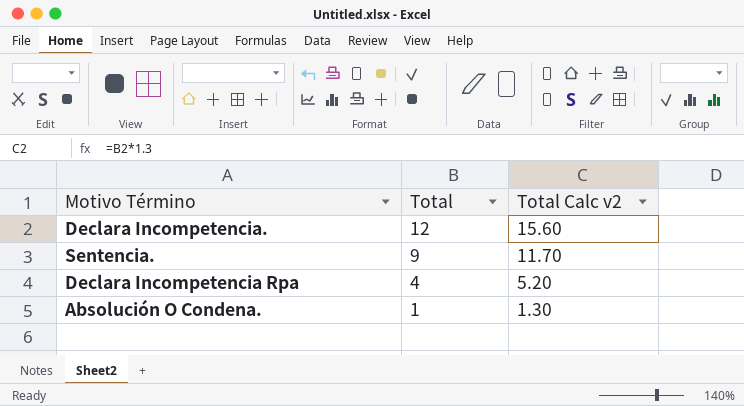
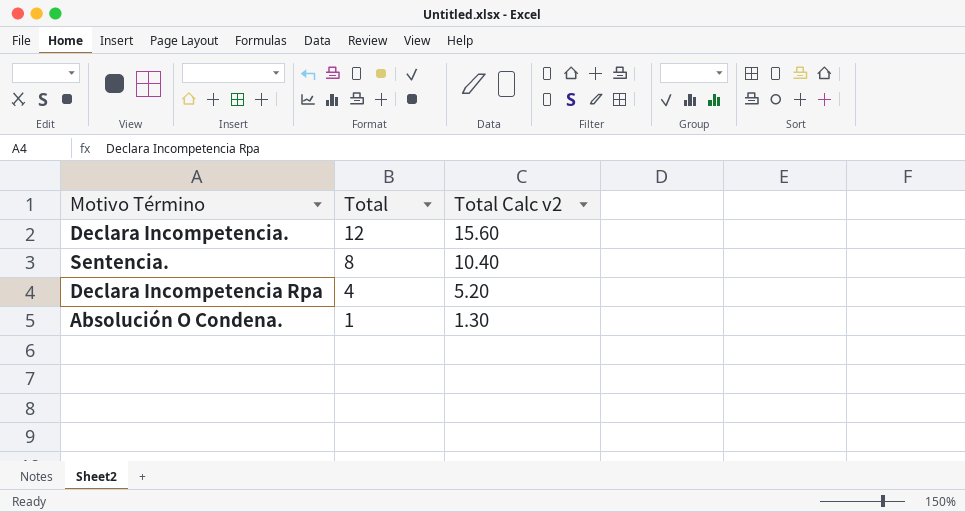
Sentencia. | Total: 9 -> 8
Sentencia. | Total Calc v2: 11.70 -> 10.40

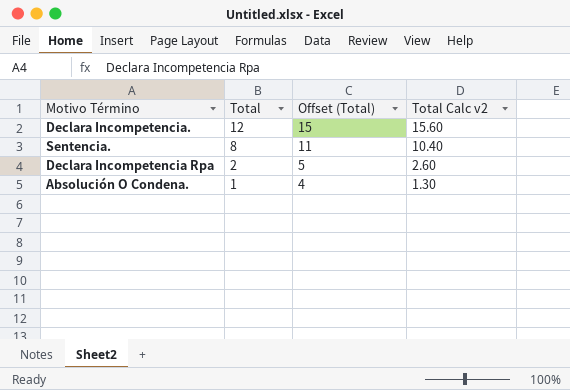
column Offset (Total) | formula: none -> [Total] + 3
Declara Incompetencia Rpa | Total: 4 -> 2
Declara Incompetencia Rpa | Total Calc v2: 5.20 -> 2.60

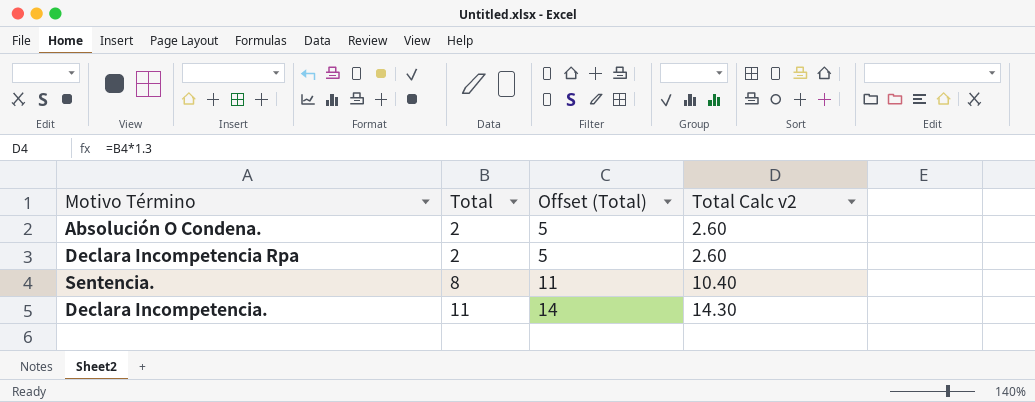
row order: Total descending -> Total ascending
Absolución O Condena. | Total: 1 -> 2
Absolución O Condena. | Offset (Total): 4 -> 5
Absolución O Condena. | Total Calc v2: 1.30 -> 2.60
Declara Incompetencia. | Total: 12 -> 11
Declara Incompetencia. | Offset (Total): 15 -> 14
Declara Incompetencia. | Total Calc v2: 15.60 -> 14.30

